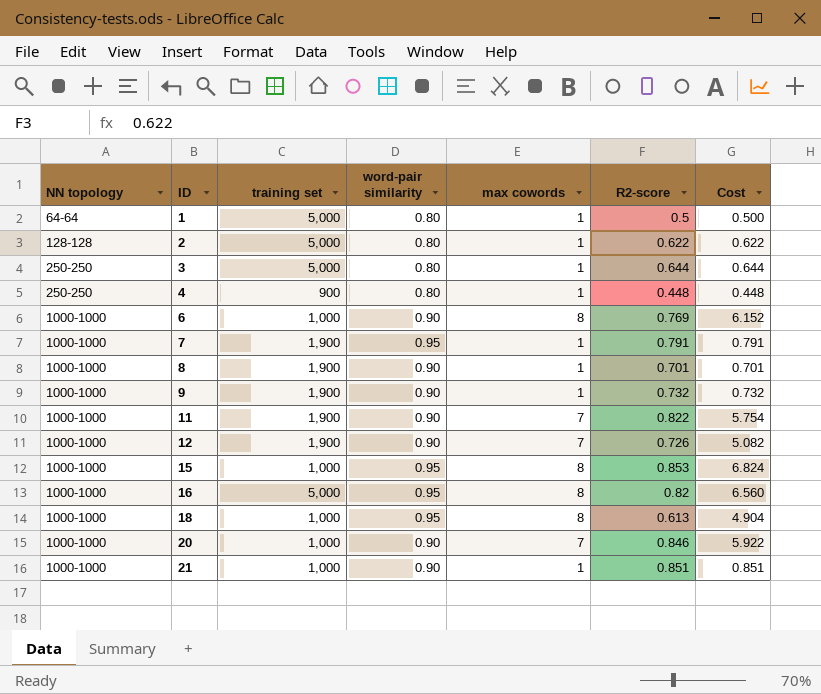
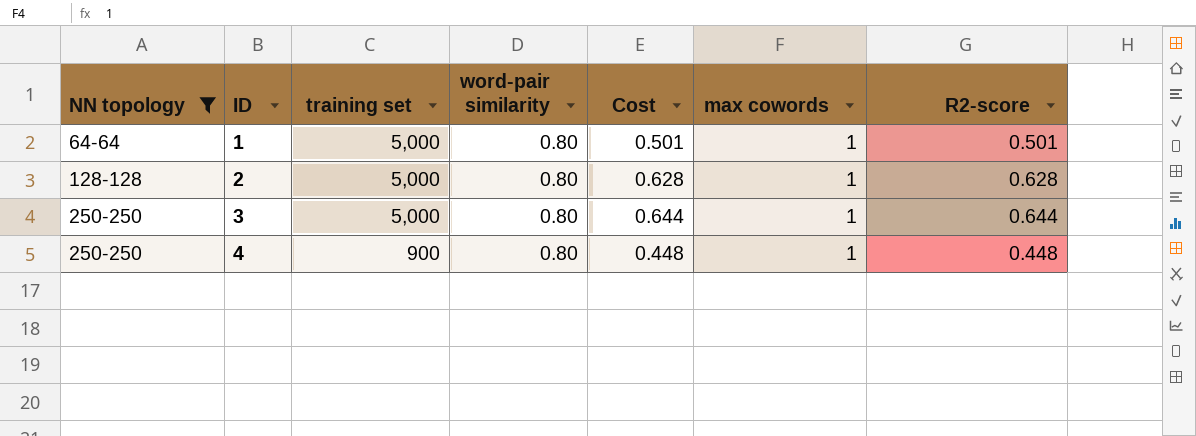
filter: none -> NN topology != 1000-1000
column Cost | position: 7 -> 5
1 | Cost: 0.500 -> 0.501
1 | R2-score: 0.5 -> 0.501
2 | Cost: 0.622 -> 0.628
2 | R2-score: 0.622 -> 0.628

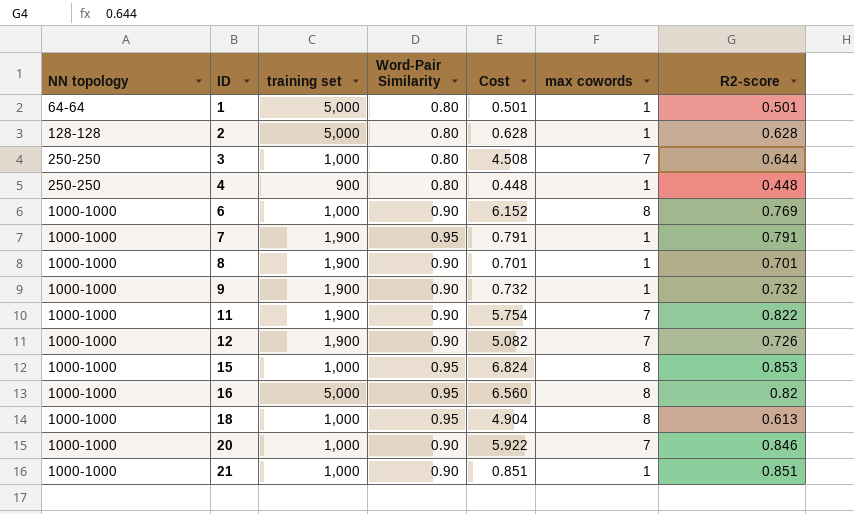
filter: NN topology != 1000-1000 -> none
column name: word-pair similarity -> Word-Pair Similarity
3 | training set: 5,000 -> 1,000
3 | Cost: 0.644 -> 4.508
3 | max cowords: 1 -> 7

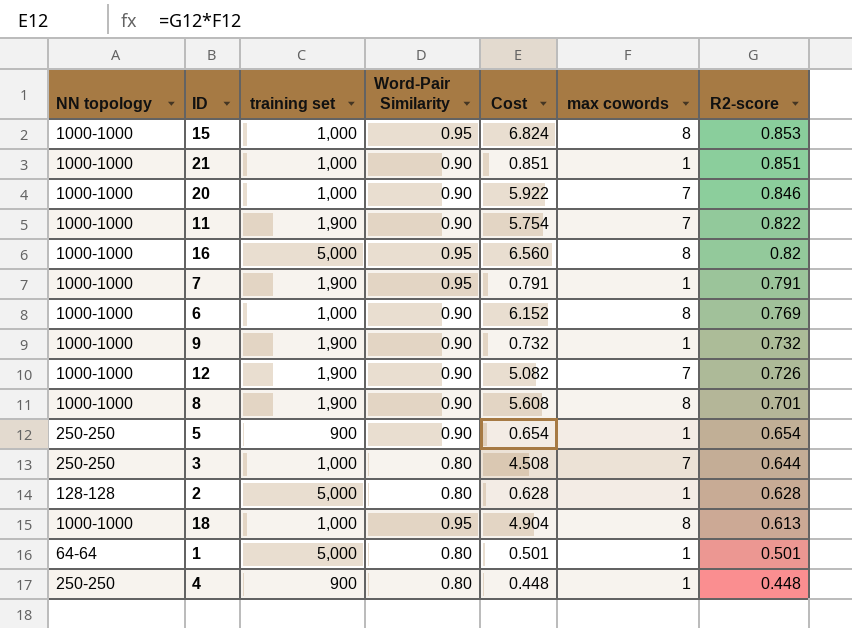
row order: NN topology ascending -> R2-score descending
8 | Cost: 0.701 -> 5.608
8 | max cowords: 1 -> 8
row 5: none -> 250-250 | 900 | 0.90 | 0.654 | 1 | 0.654

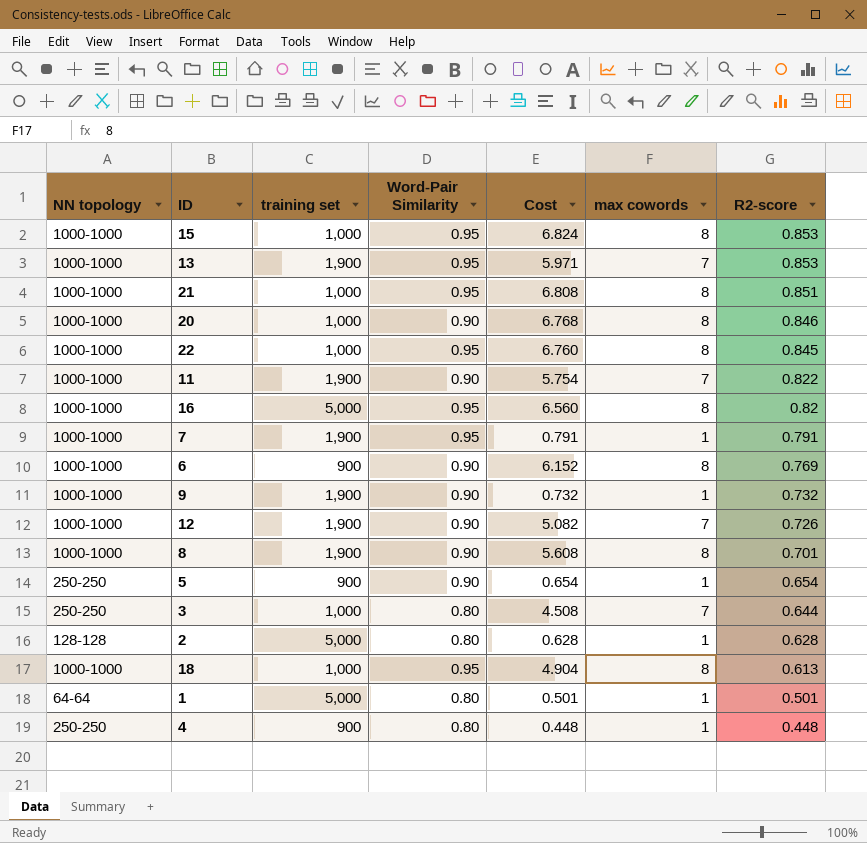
row 13: none -> 1000-1000 | 1,900 | 0.95 | 5.971 | 7 | 0.853
21 | Word-Pair Similarity: 0.90 -> 0.95
21 | Cost: 0.851 -> 6.808
21 | max cowords: 1 -> 8
20 | Cost: 5.922 -> 6.768
20 | max cowords: 7 -> 8
row 22: none -> 1000-1000 | 1,000 | 0.95 | 6.760 | 8 | 0.845
6 | training set: 1,000 -> 900

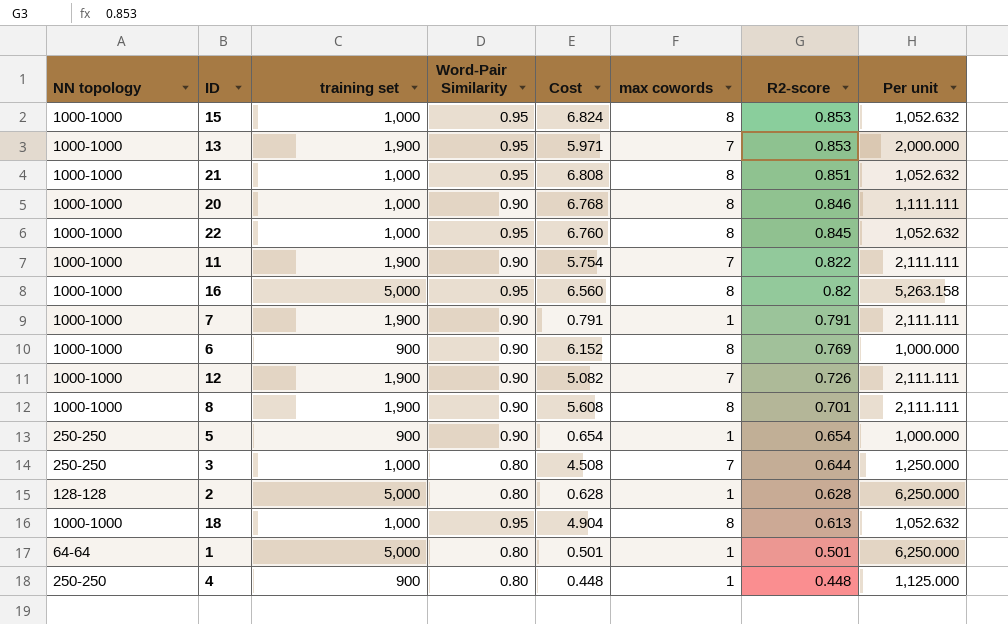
column Per unit | formula: none -> [training set] / [Word-Pair Similarity]
row 9: 1000-1000 | 1,900 | 0.90 | 0.732 | 1 | 0.732 -> none
7 | Word-Pair Similarity: 0.95 -> 0.90

